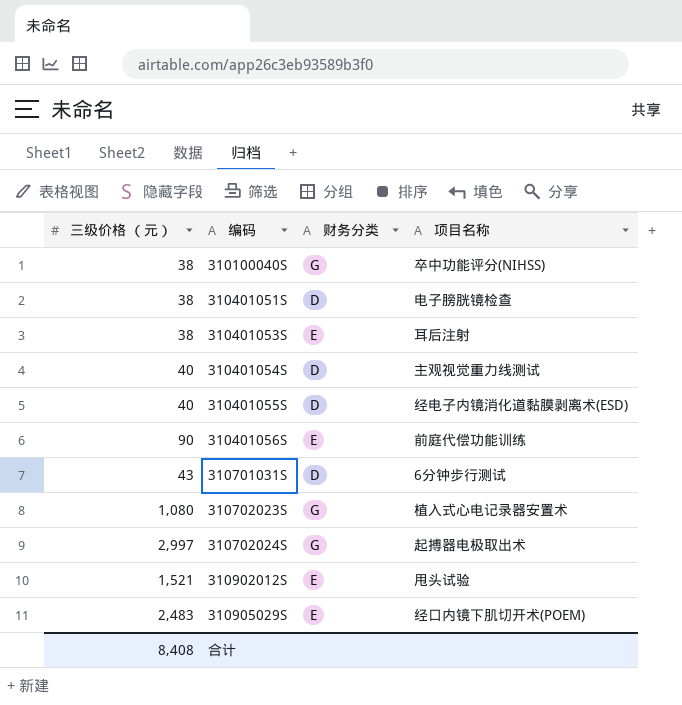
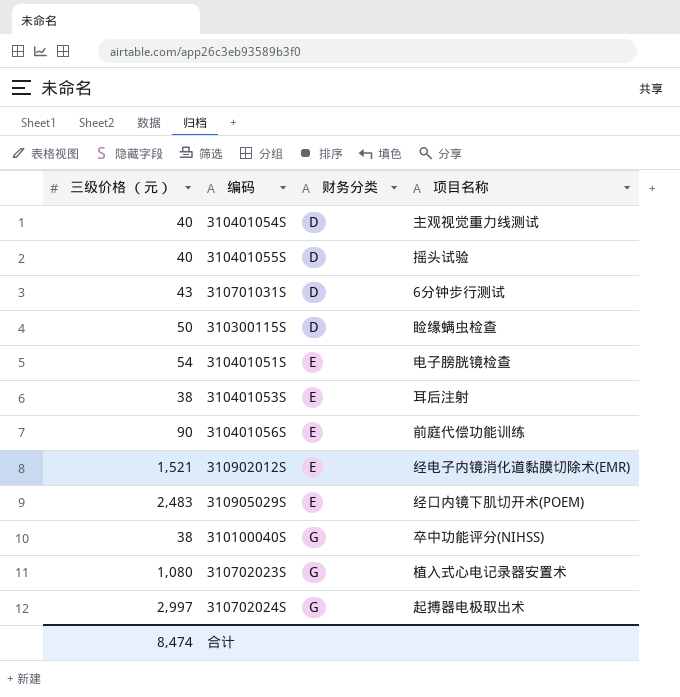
row order: 编码 ascending -> 财务分类 ascending
310401055S | 项目名称: 经电子内镜消化道黏膜剥离术(ESD) -> 摇头试验
row 310300115S: none -> 50 | D | 睑缘螨虫检查
310401051S | 三级价格 （元）: 38 -> 54
310401051S | 财务分类: D -> E
310902012S | 项目名称: 甩头试验 -> 经电子内镜消化道黏膜切除术(EMR)
合计 | 三级价格 （元）: 8,408 -> 8,474

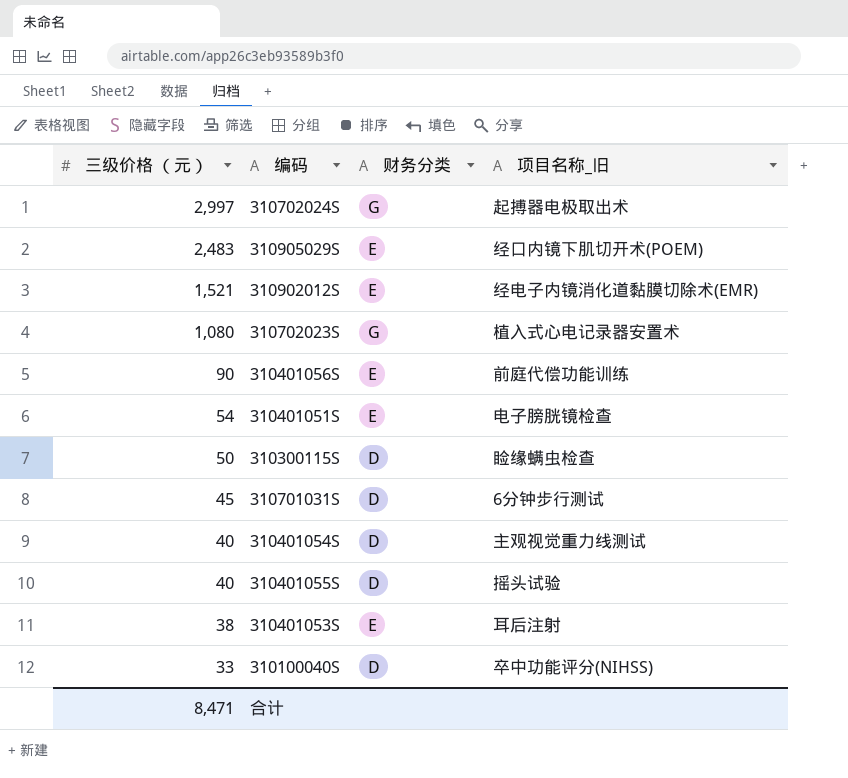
row order: 财务分类 ascending -> 三级价格 （元） descending
column name: 项目名称 -> 项目名称_旧
310701031S | 三级价格 （元）: 43 -> 45
310100040S | 三级价格 （元）: 38 -> 33
310100040S | 财务分类: G -> D
合计 | 三级价格 （元）: 8,474 -> 8,471

